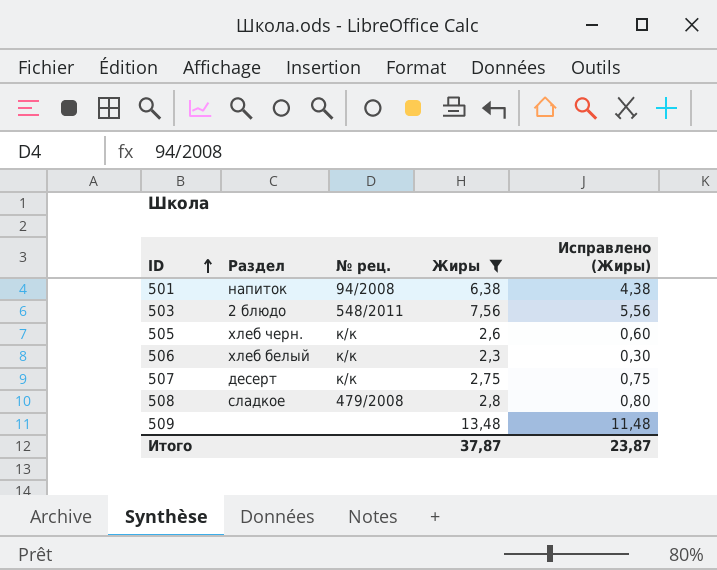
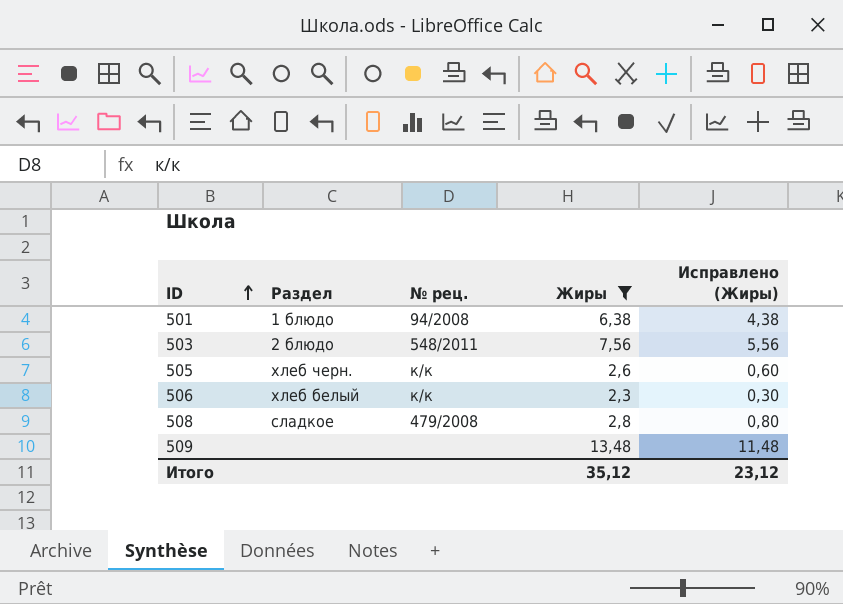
row 507: десерт | к/к | 2,75 | 0,75 -> none
501 | Раздел: напиток -> 1 блюдо
Итого | Жиры: 37,87 -> 35,12
Итого | Исправлено (Жиры): 23,87 -> 23,12

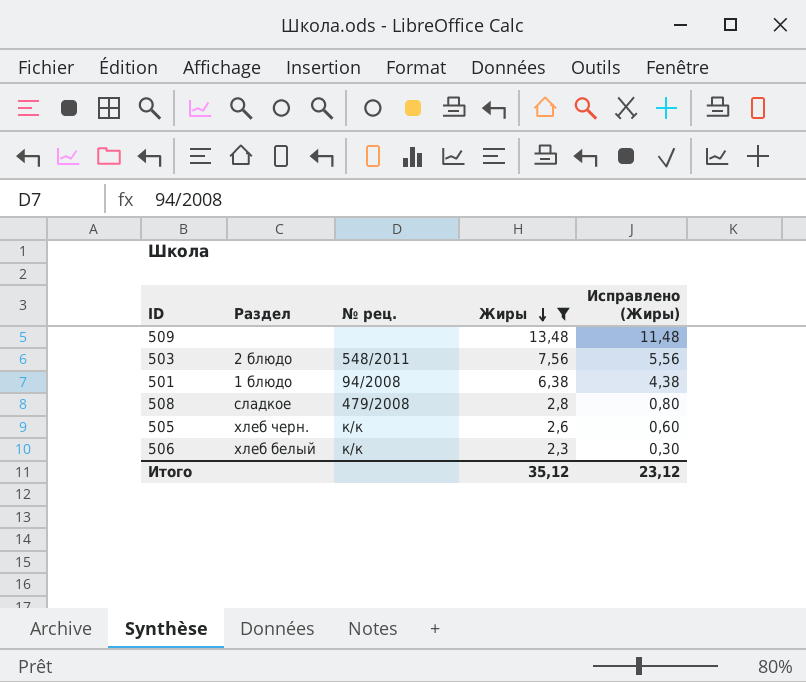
row order: ID ascending -> Жиры descending

